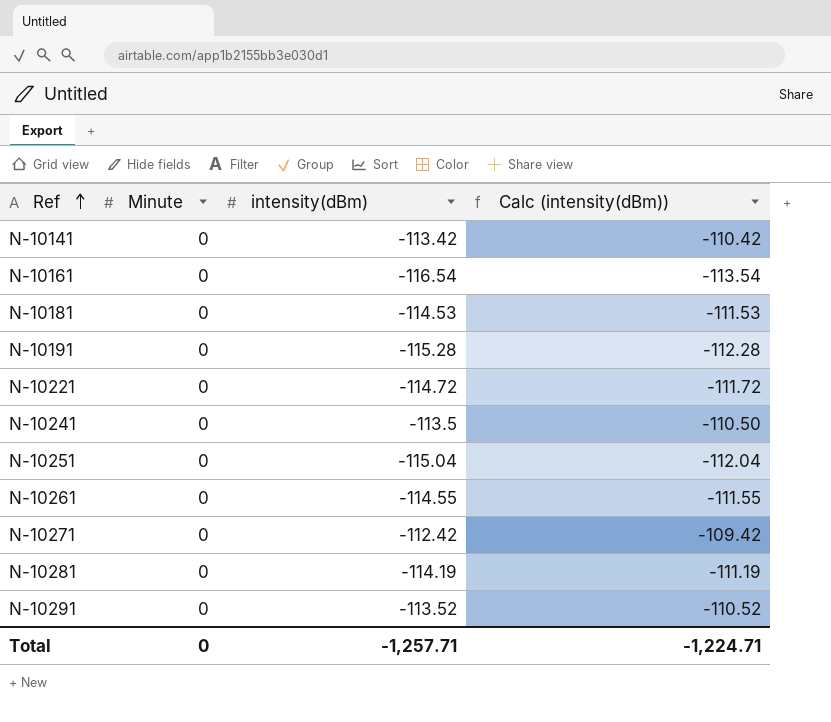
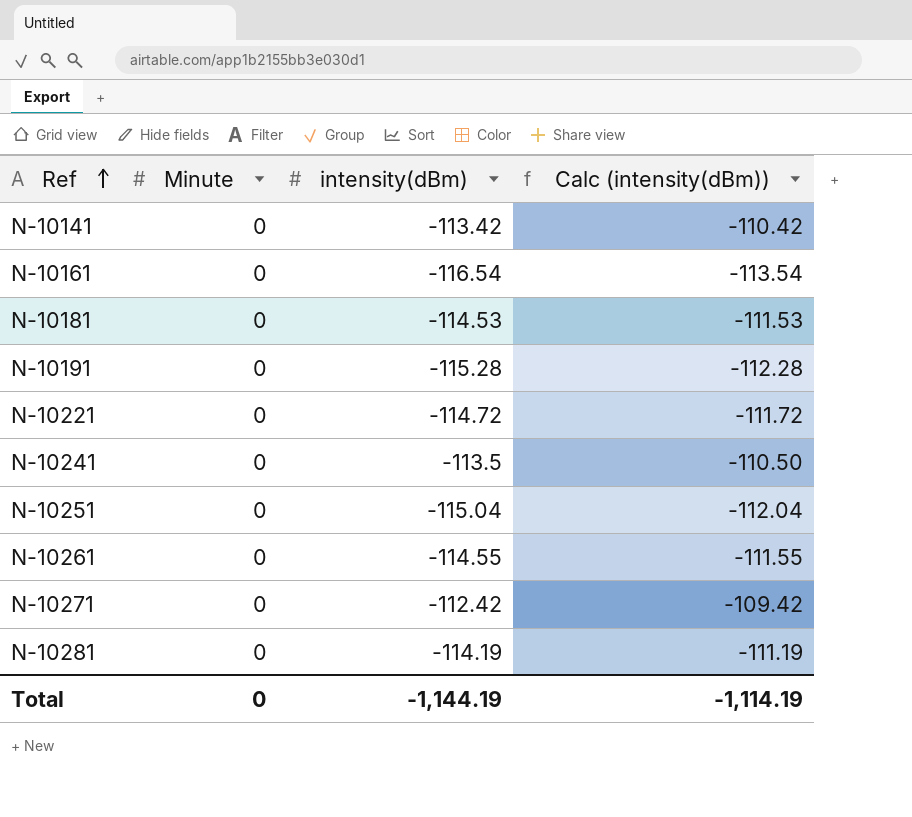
row N-10291: 0 | -113.52 | -110.52 -> none
Total | intensity(dBm): -1,257.71 -> -1,144.19
Total | Calc (intensity(dBm)): -1,224.71 -> -1,114.19

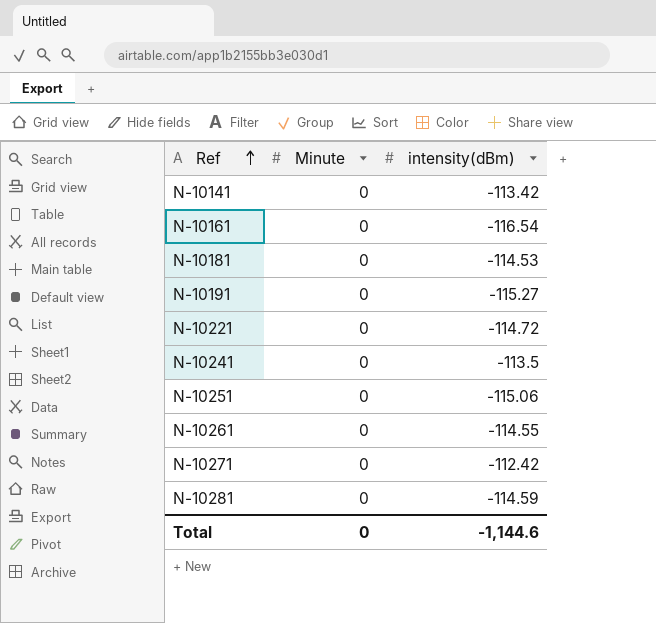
column Calc (intensity(dBm)) | formula: [intensity(dBm)] + 3 -> none
N-10191 | intensity(dBm): -115.28 -> -115.27
N-10251 | intensity(dBm): -115.04 -> -115.06
N-10281 | intensity(dBm): -114.19 -> -114.59
Total | intensity(dBm): -1,144.19 -> -1,144.6

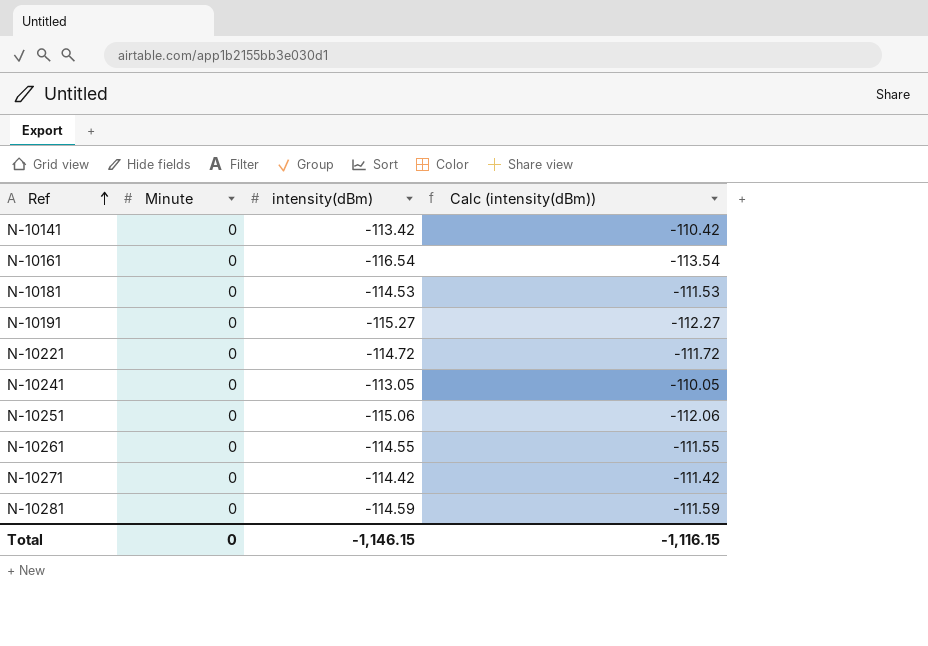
column Calc (intensity(dBm)) | formula: none -> [intensity(dBm)] + 3
N-10241 | intensity(dBm): -113.5 -> -113.05
N-10271 | intensity(dBm): -112.42 -> -114.42
Total | intensity(dBm): -1,144.6 -> -1,146.15

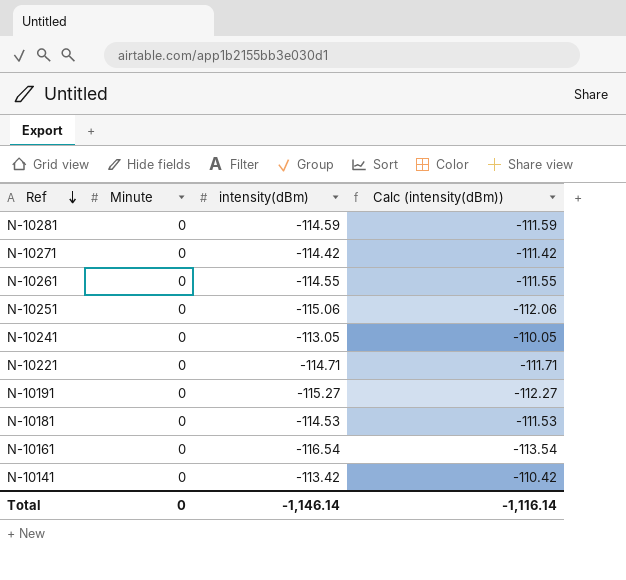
row order: Ref ascending -> Ref descending
N-10221 | intensity(dBm): -114.72 -> -114.71
N-10221 | Calc (intensity(dBm)): -111.72 -> -111.71
Total | intensity(dBm): -1,146.15 -> -1,146.14
Total | Calc (intensity(dBm)): -1,116.15 -> -1,116.14

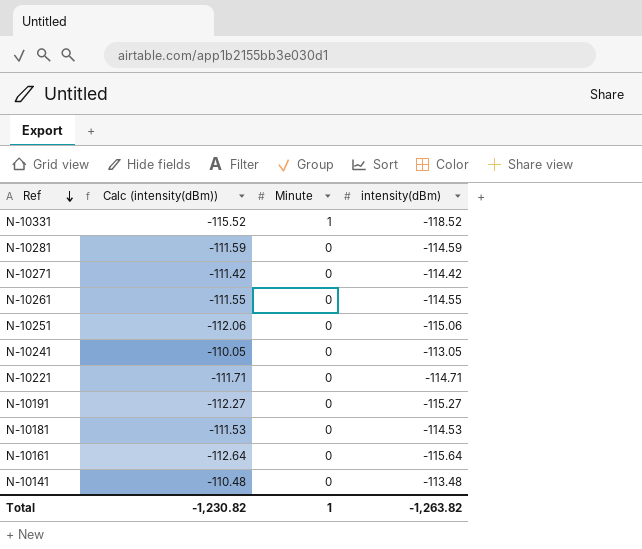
column Calc (intensity(dBm)) | position: 4 -> 2
row N-10331: none -> -115.52 | 1 | -118.52
N-10161 | Calc (intensity(dBm)): -113.54 -> -112.64
N-10161 | intensity(dBm): -116.54 -> -115.64
N-10141 | Calc (intensity(dBm)): -110.42 -> -110.48
N-10141 | intensity(dBm): -113.42 -> -113.48
Total | Calc (intensity(dBm)): -1,116.14 -> -1,230.82
Total | Minute: 0 -> 1
Total | intensity(dBm): -1,146.14 -> -1,263.82

